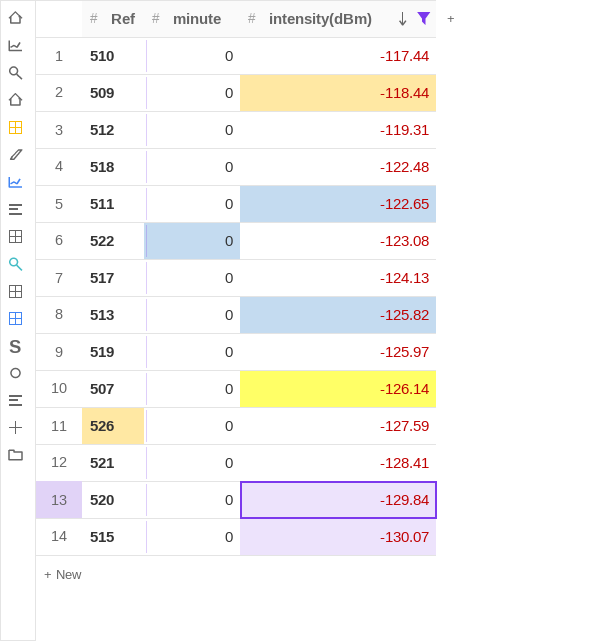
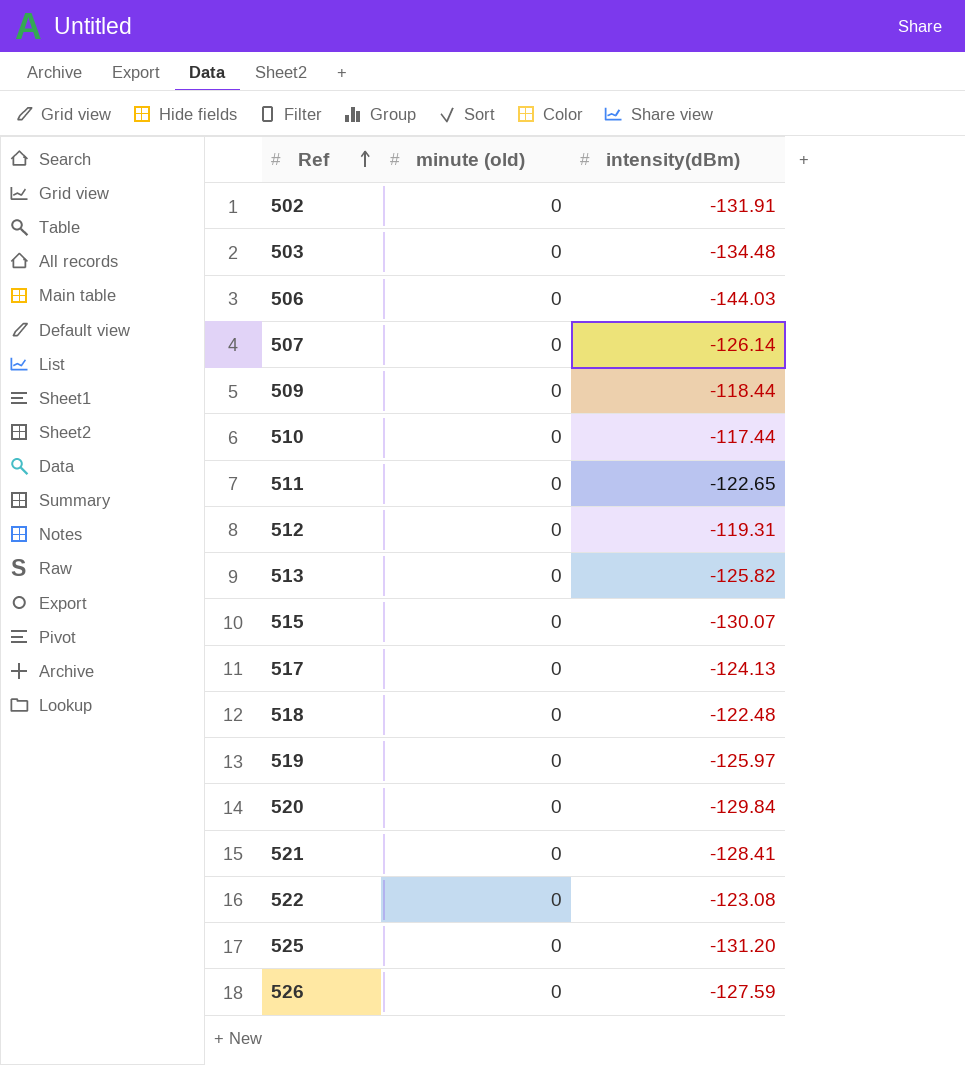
filter: intensity(dBm) >= -130.07 -> none
row order: intensity(dBm) descending -> Ref ascending
column name: minute -> minute (old)

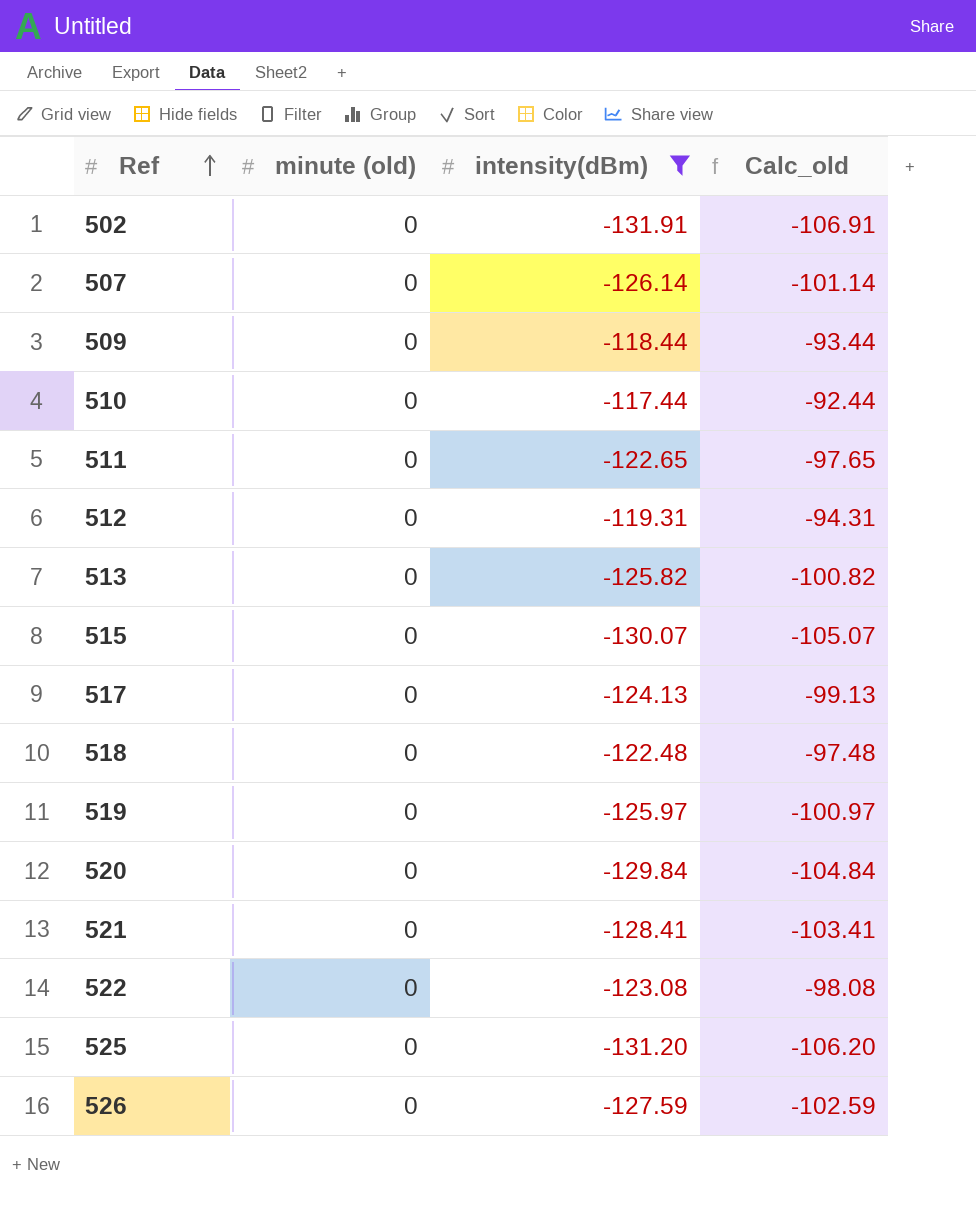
filter: none -> intensity(dBm) >= -131.91
column Calc_old | formula: none -> [intensity(dBm)] + 25

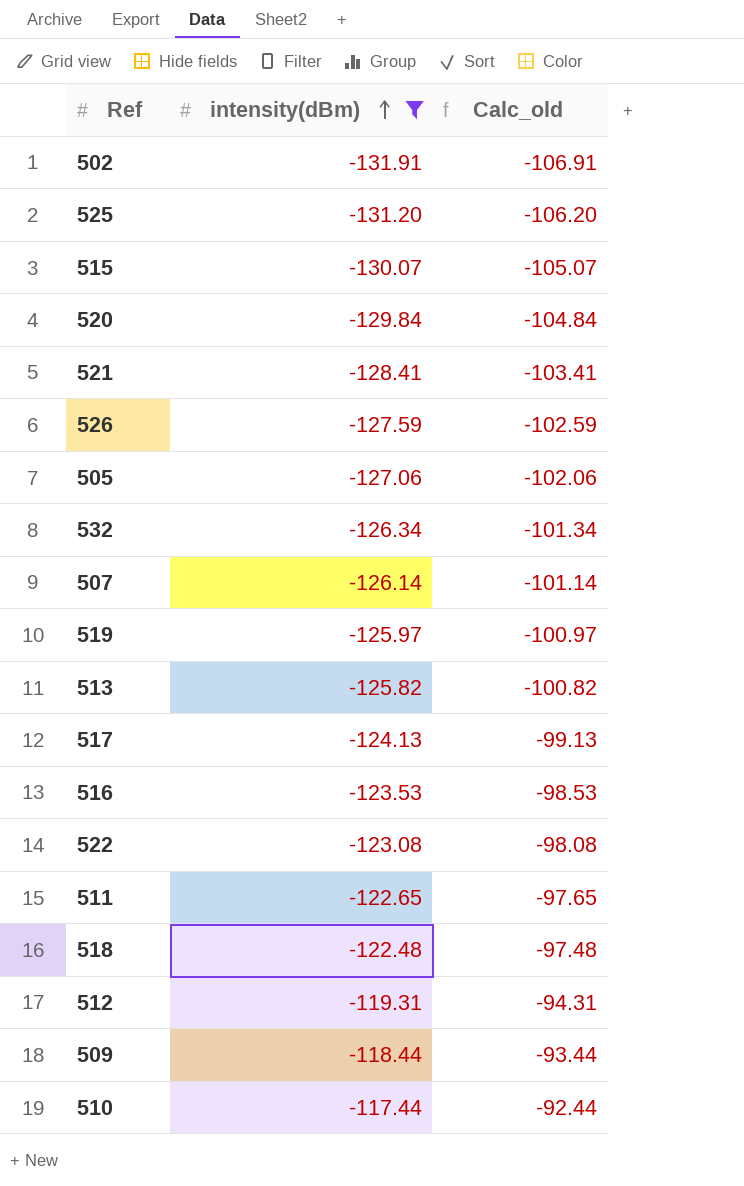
row order: Ref ascending -> intensity(dBm) ascending
column minute (old) | position: 2 -> none
row 505: none -> -127.06 | -102.06
row 532: none -> -126.34 | -101.34
row 516: none -> -123.53 | -98.53

